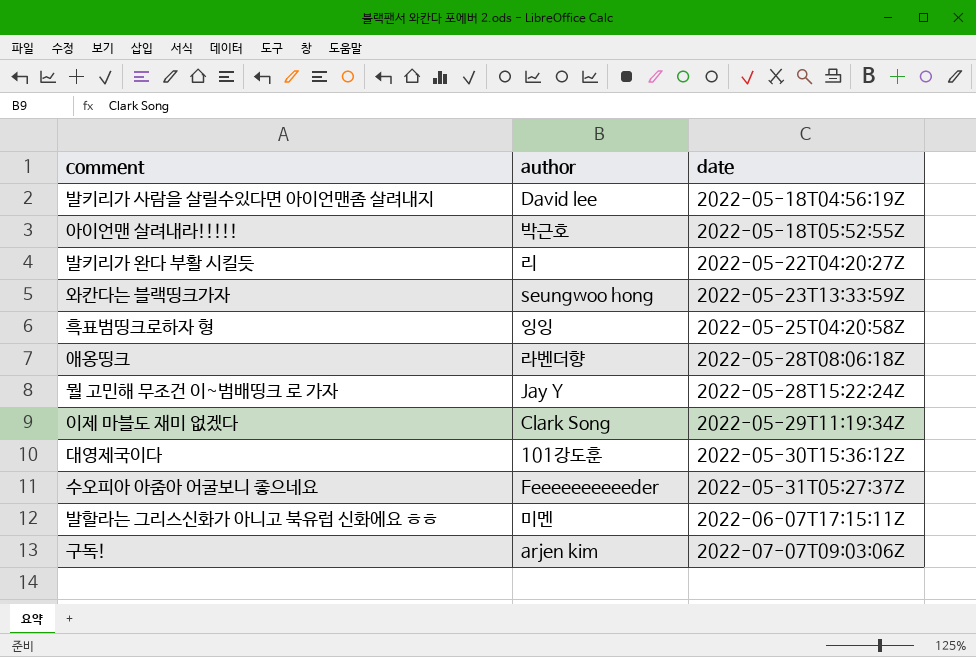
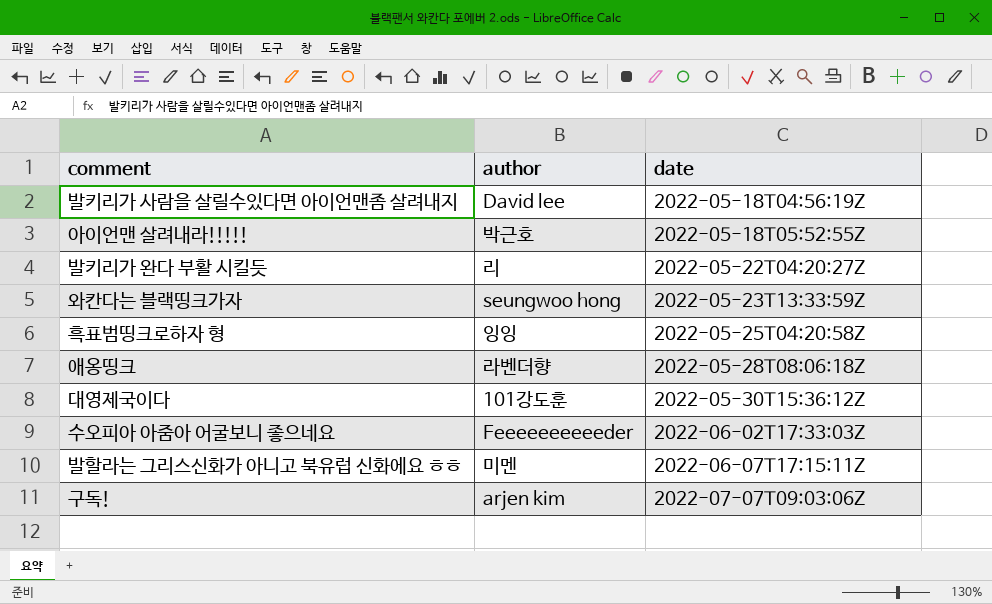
row 뭘 고민해 무조건 이~범배띵크 로 가자: Jay Y | 2022-05-28T15:22:24Z -> none
row 이제 마블도 재미 없겠다: Clark Song | 2022-05-29T11:19:34Z -> none
수오피아 아줌아 어굴보니 좋으네요 | date: 2022-05-31T05:27:37Z -> 2022-06-02T17:33:03Z

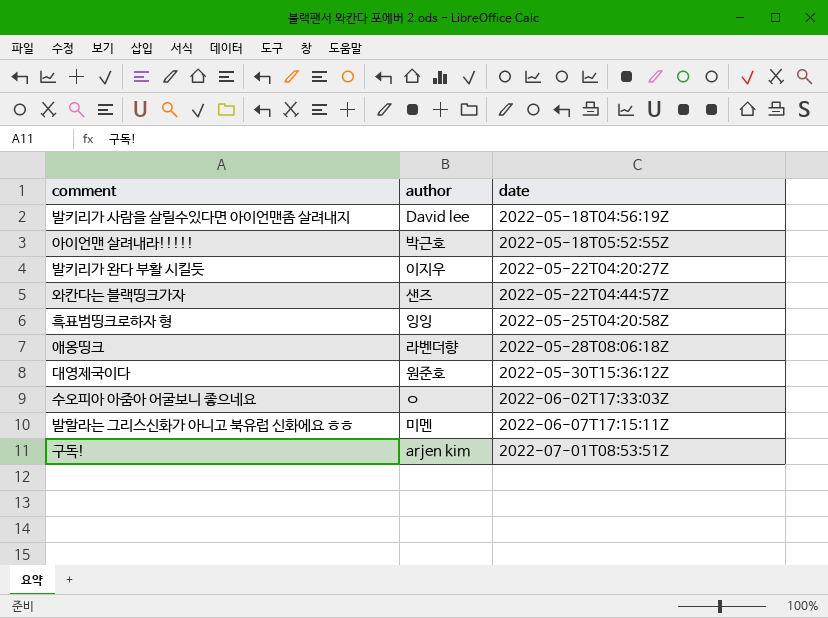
발키리가 완다 부활 시킬듯 | author: 리 -> 이지우
와칸다는 블랙띵크가자 | author: seungwoo hong -> 샌즈
와칸다는 블랙띵크가자 | date: 2022-05-23T13:33:59Z -> 2022-05-22T04:44:57Z
대영제국이다 | author: 101강도훈 -> 원준호
수오피아 아줌아 어굴보니 좋으네요 | author: Feeeeeeeeeeder -> ㅇ
구독! | date: 2022-07-07T09:03:06Z -> 2022-07-01T08:53:51Z

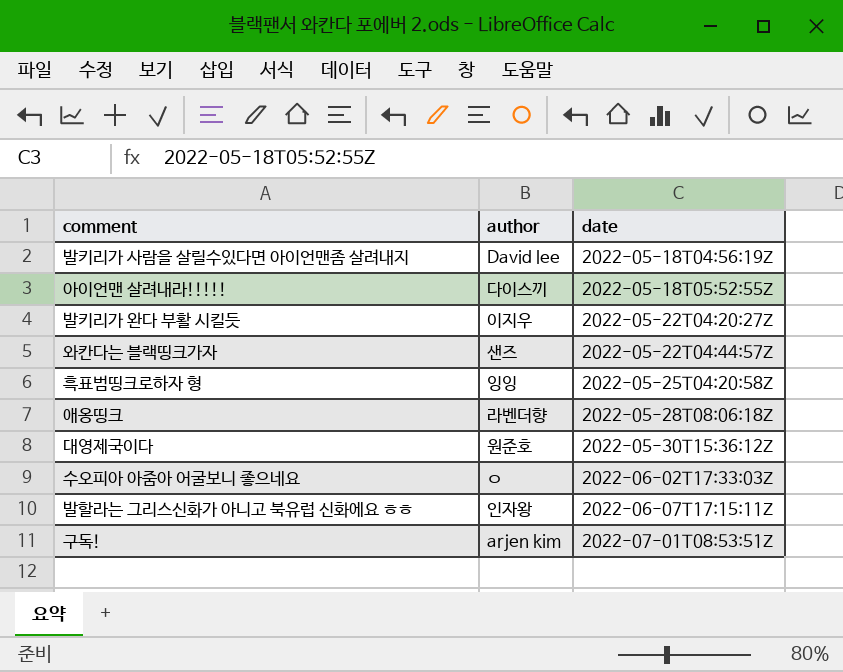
아이언맨 살려내라!!!!! | author: 박근호 -> 다이스끼
발할라는 그리스신화가 아니고 북유럽 신화에요 ㅎㅎ | author: 미멘 -> 인자왕

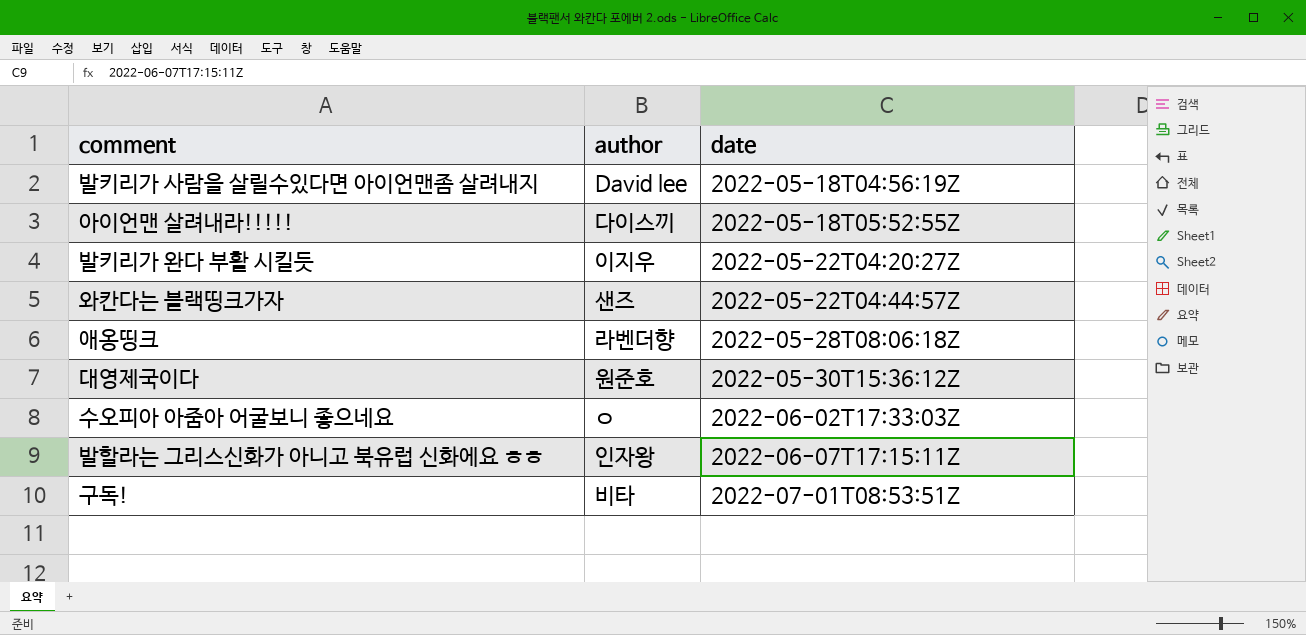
row 흑표범띵크로하자 형: 잉잉 | 2022-05-25T04:20:58Z -> none
구독! | author: arjen kim -> 비타

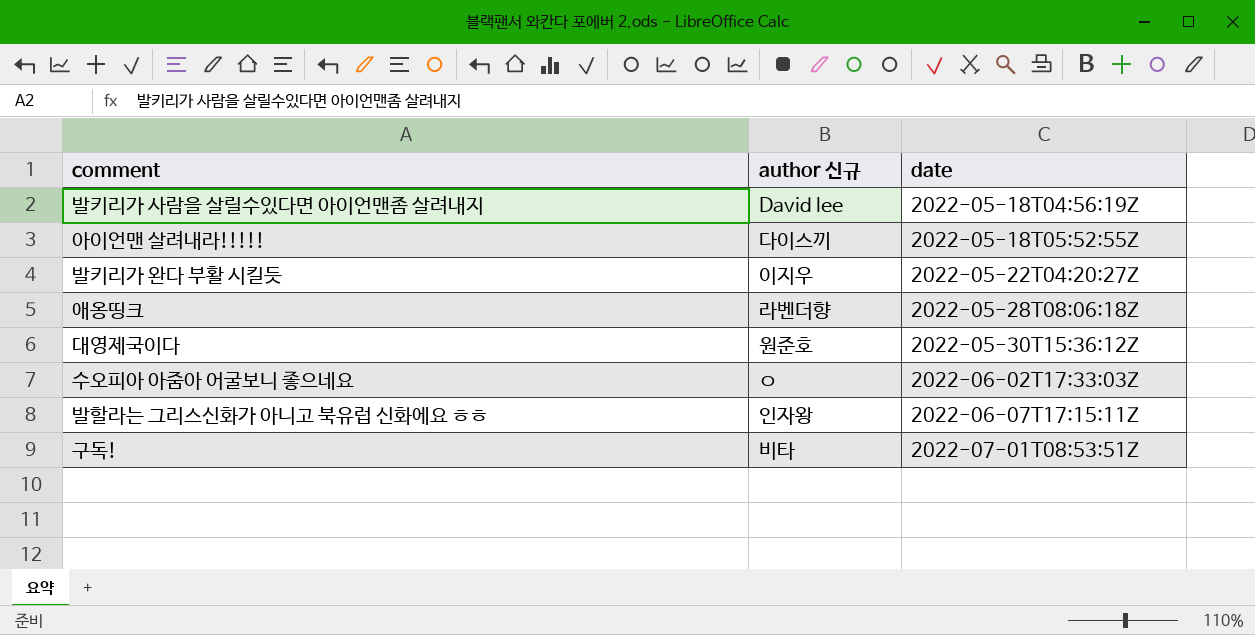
column name: author -> author 신규
row 와칸다는 블랙띵크가자: 샌즈 | 2022-05-22T04:44:57Z -> none

